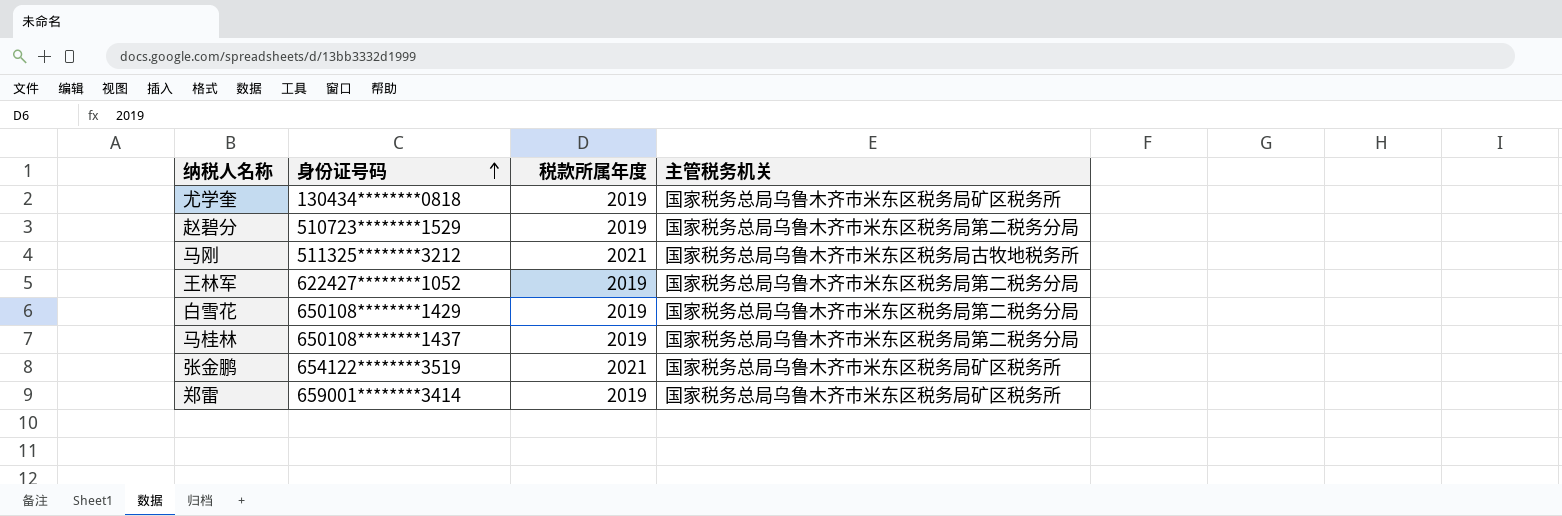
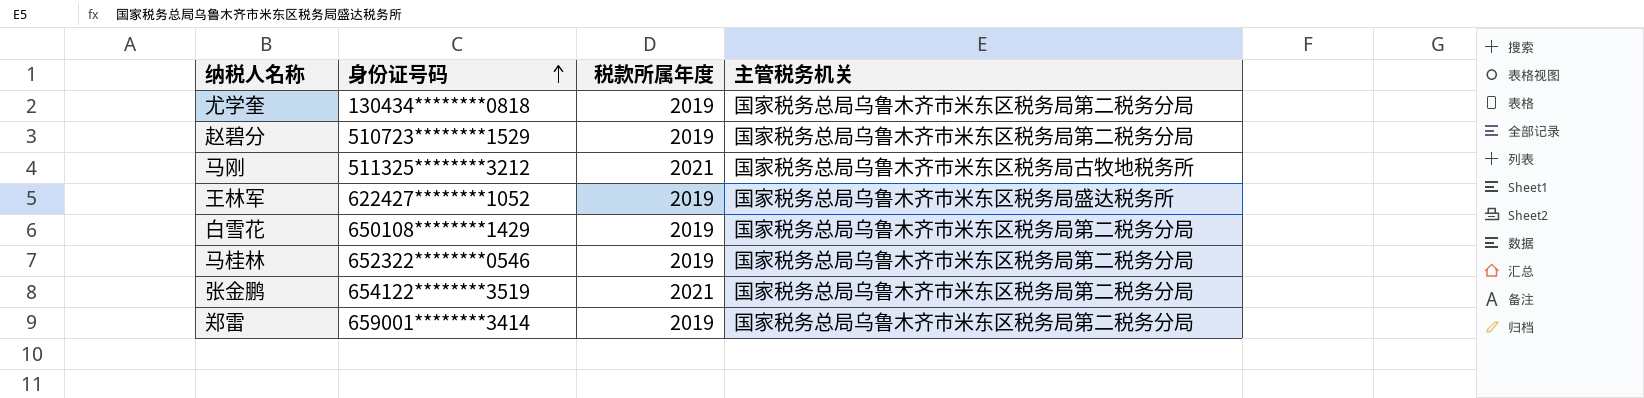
尤学奎 | 主管税务机关: 国家税务总局乌鲁木齐市米东区税务局矿区税务所 -> 国家税务总局乌鲁木齐市米东区税务局第二税务分局
王林军 | 主管税务机关: 国家税务总局乌鲁木齐市米东区税务局第二税务分局 -> 国家税务总局乌鲁木齐市米东区税务局盛达税务所
马桂林 | 身份证号码: 650108********1437 -> 652322********0546
张金鹏 | 主管税务机关: 国家税务总局乌鲁木齐市米东区税务局矿区税务所 -> 国家税务总局乌鲁木齐市米东区税务局第二税务分局
郑雷 | 主管税务机关: 国家税务总局乌鲁木齐市米东区税务局矿区税务所 -> 国家税务总局乌鲁木齐市米东区税务局第二税务分局

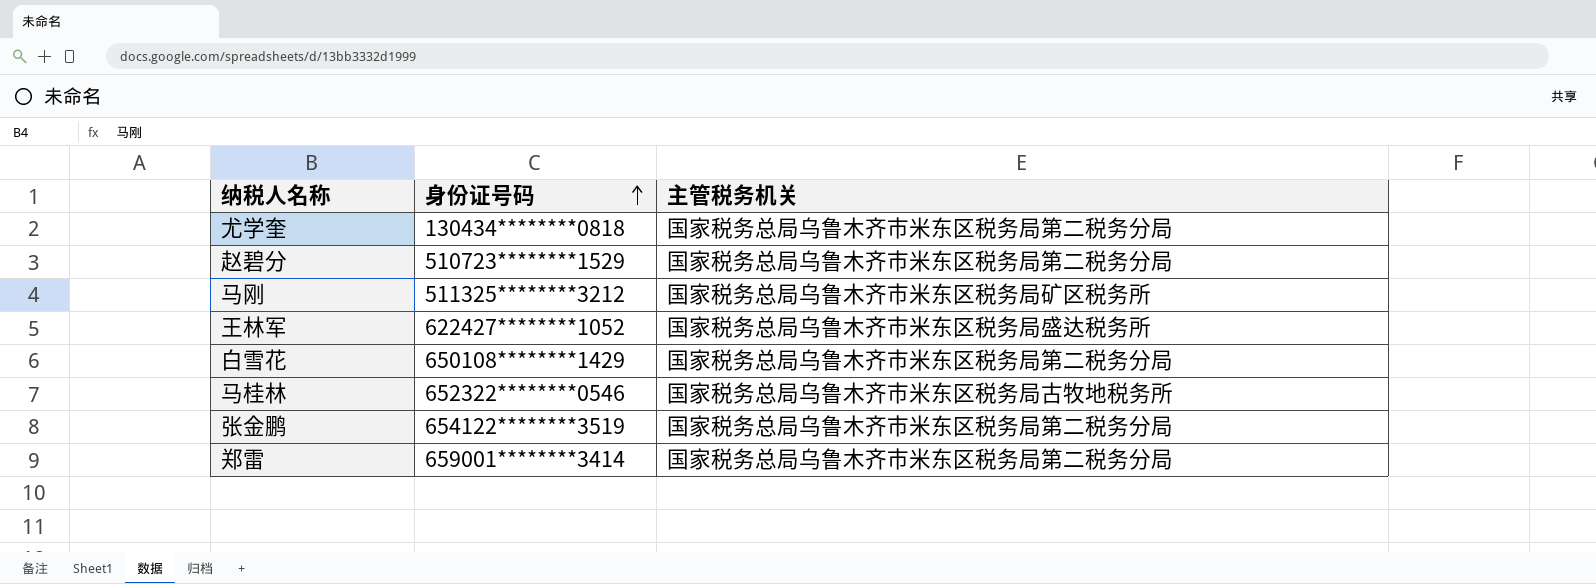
column 税款所属年度 | position: 3 -> none
马刚 | 主管税务机关: 国家税务总局乌鲁木齐市米东区税务局古牧地税务所 -> 国家税务总局乌鲁木齐市米东区税务局矿区税务所
马桂林 | 主管税务机关: 国家税务总局乌鲁木齐市米东区税务局第二税务分局 -> 国家税务总局乌鲁木齐市米东区税务局古牧地税务所

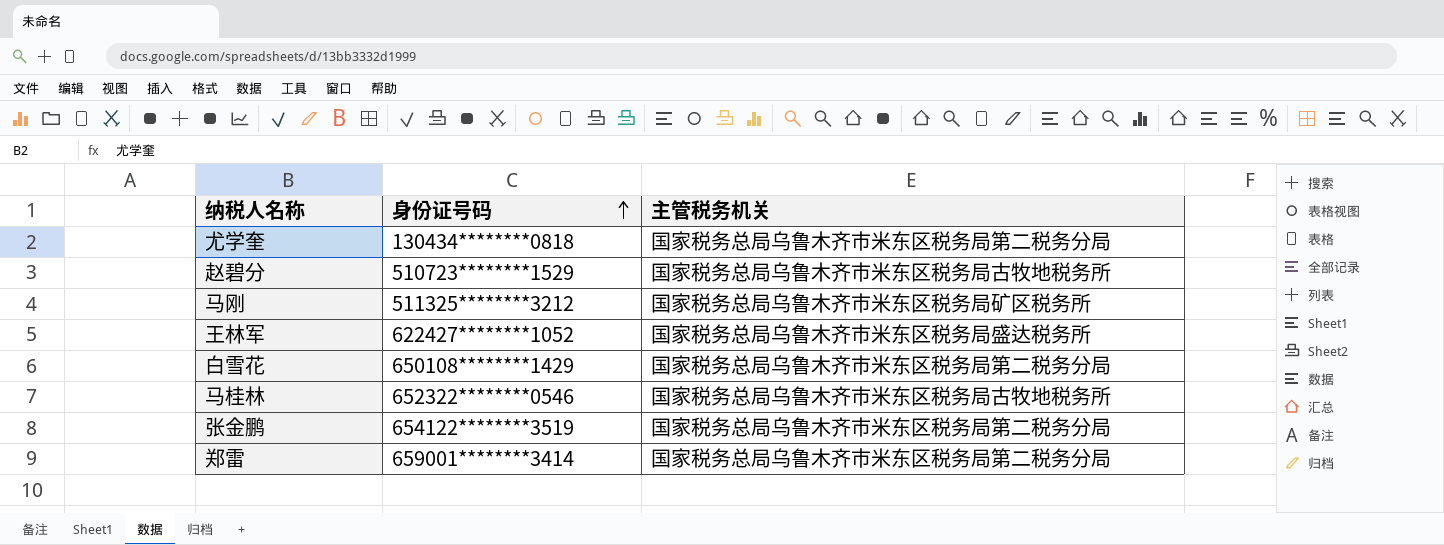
赵碧分 | 主管税务机关: 国家税务总局乌鲁木齐市米东区税务局第二税务分局 -> 国家税务总局乌鲁木齐市米东区税务局古牧地税务所

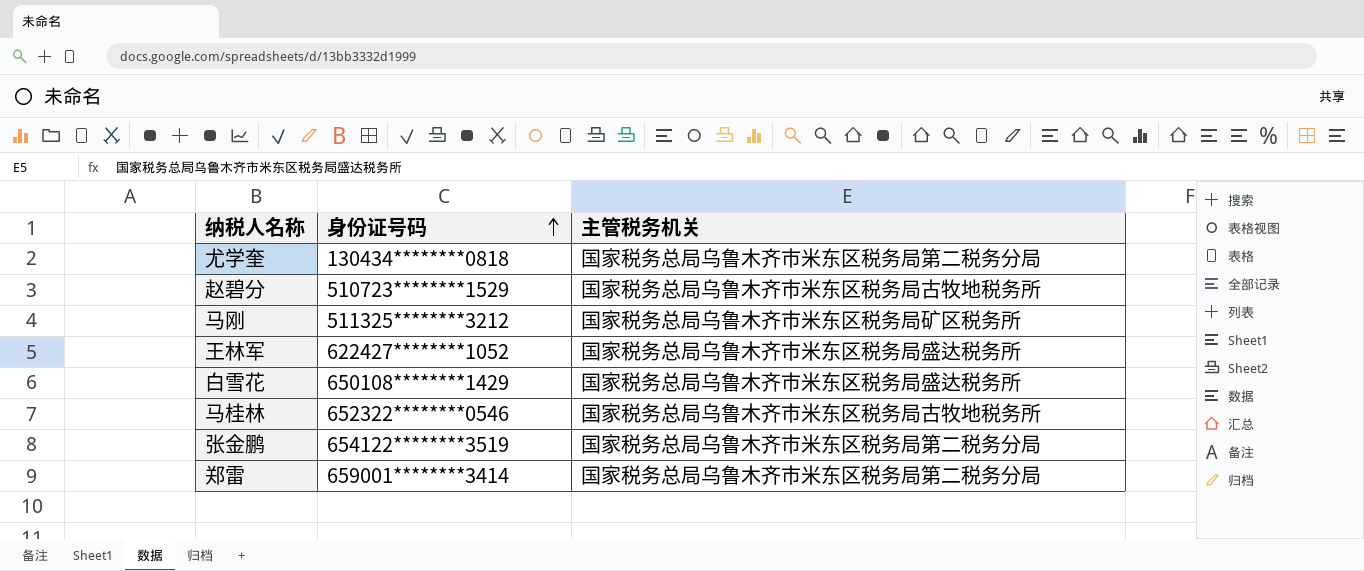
白雪花 | 主管税务机关: 国家税务总局乌鲁木齐市米东区税务局第二税务分局 -> 国家税务总局乌鲁木齐市米东区税务局盛达税务所

